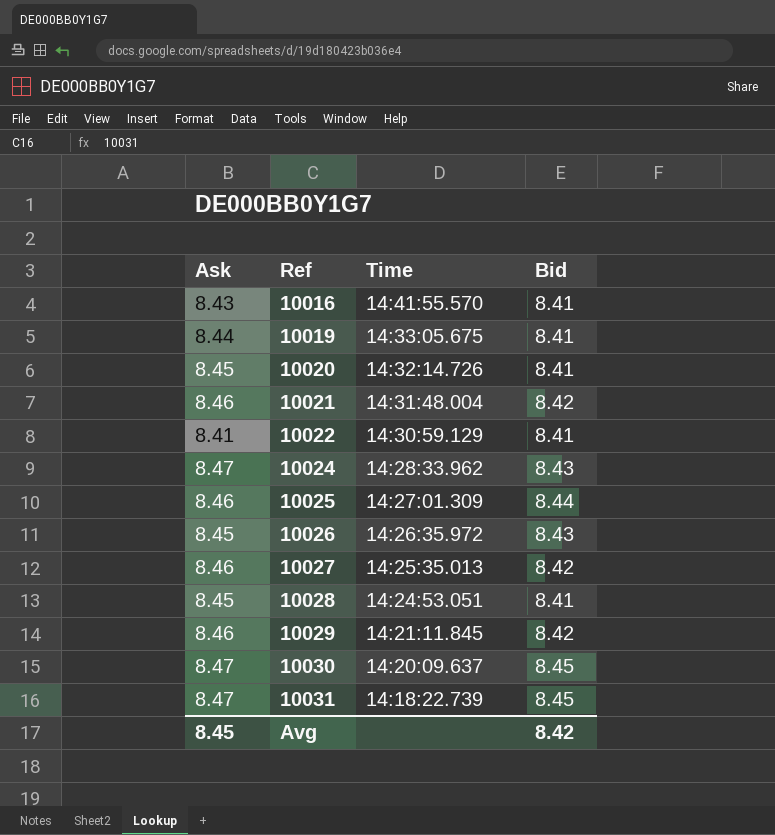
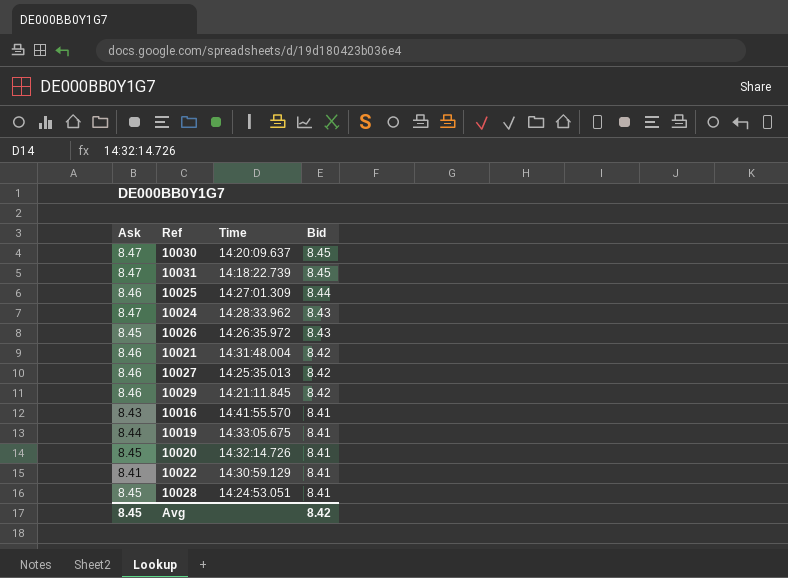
row order: Ref ascending -> Bid descending

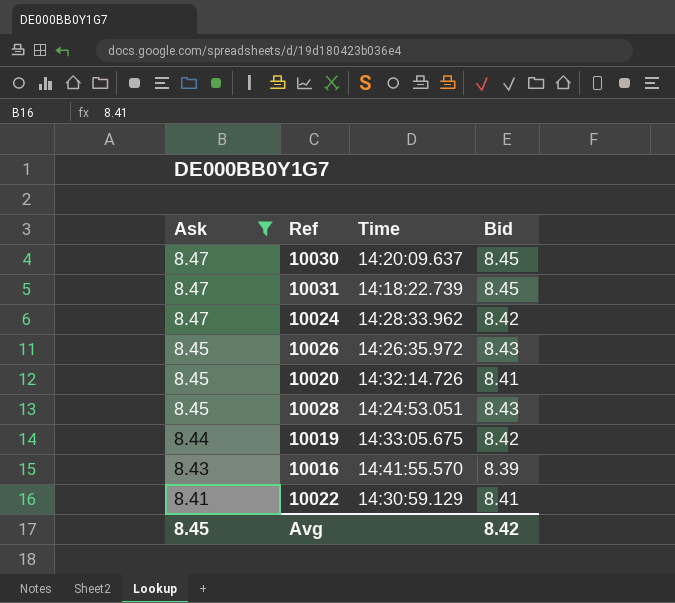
filter: none -> Ask != 8.46
row order: Bid descending -> Ask descending
10024 | Bid: 8.43 -> 8.42
10028 | Bid: 8.41 -> 8.43
10019 | Bid: 8.41 -> 8.42
10016 | Bid: 8.41 -> 8.39

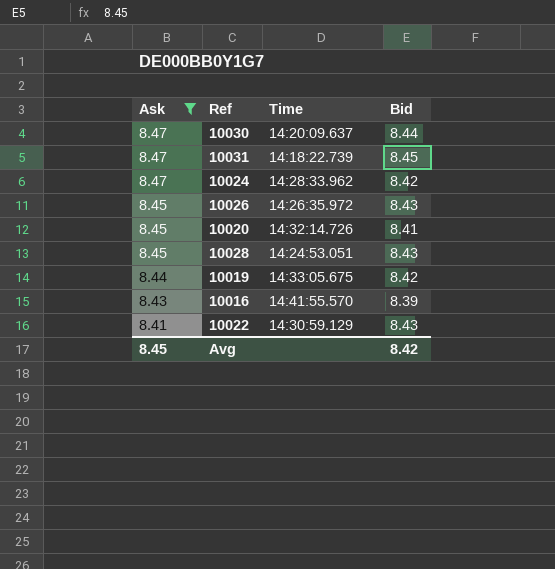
10030 | Bid: 8.45 -> 8.44
10022 | Bid: 8.41 -> 8.43

